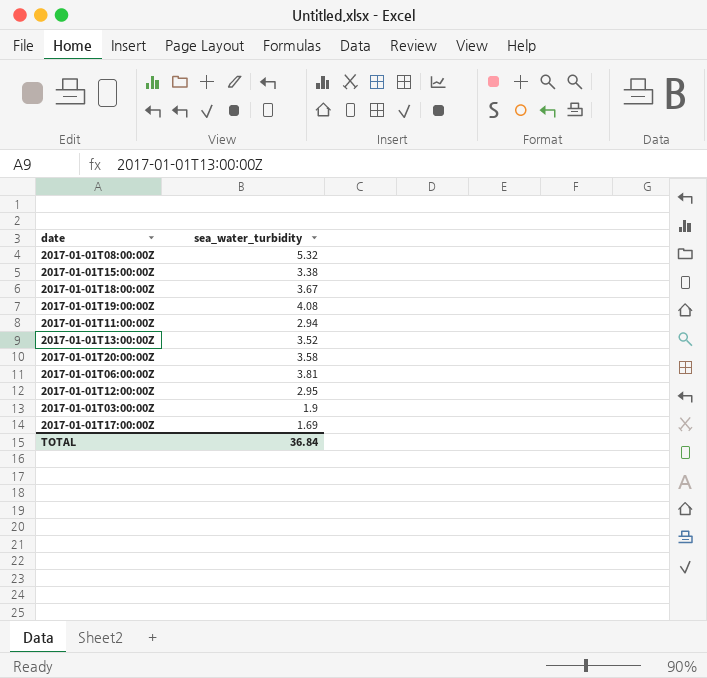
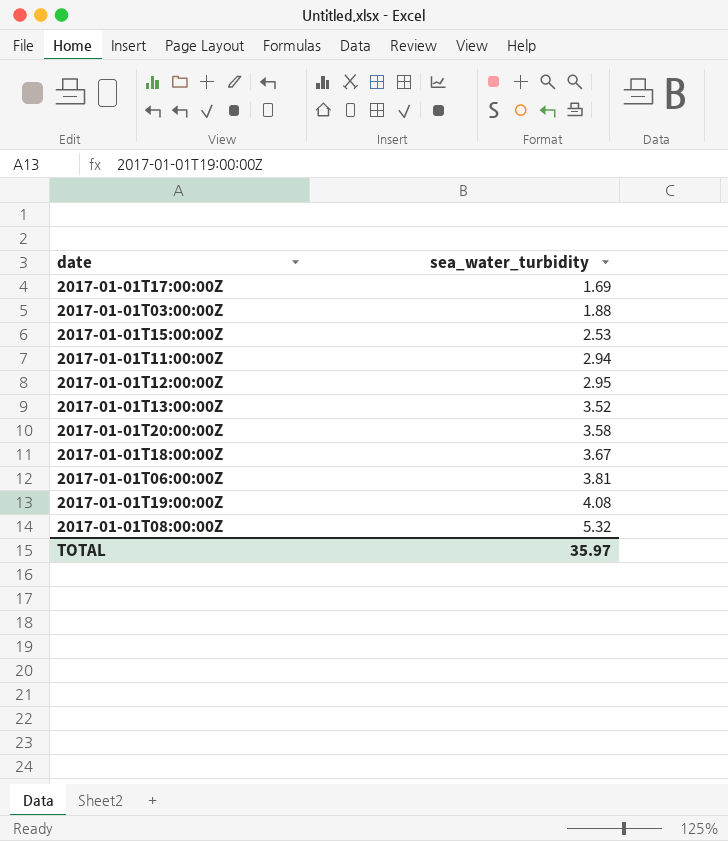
row order: none -> sea_water_turbidity ascending
2017-01-01T03:00:00Z | sea_water_turbidity: 1.9 -> 1.88
2017-01-01T15:00:00Z | sea_water_turbidity: 3.38 -> 2.53
TOTAL | sea_water_turbidity: 36.84 -> 35.97

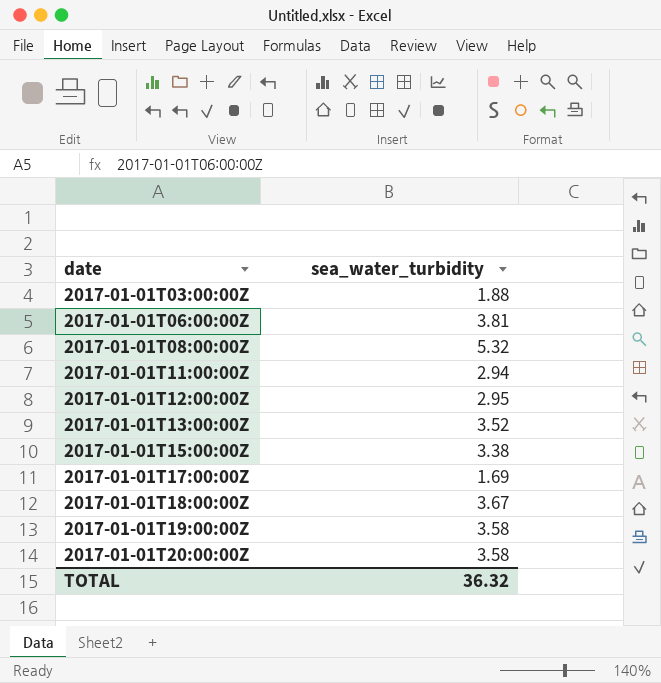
row order: sea_water_turbidity ascending -> date ascending
2017-01-01T15:00:00Z | sea_water_turbidity: 2.53 -> 3.38
2017-01-01T19:00:00Z | sea_water_turbidity: 4.08 -> 3.58
TOTAL | sea_water_turbidity: 35.97 -> 36.32

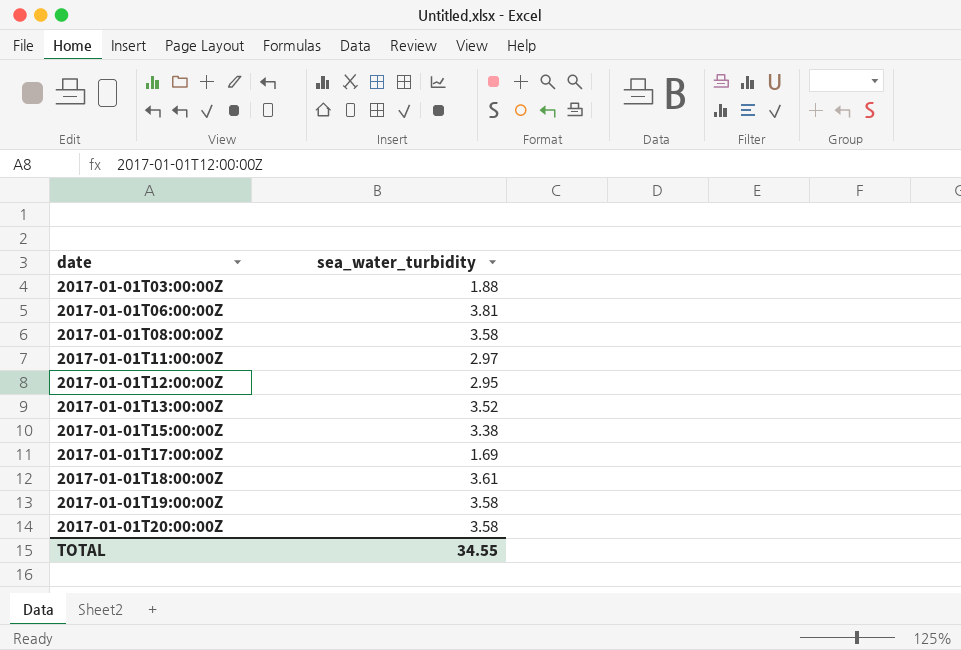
2017-01-01T08:00:00Z | sea_water_turbidity: 5.32 -> 3.58
2017-01-01T11:00:00Z | sea_water_turbidity: 2.94 -> 2.97
2017-01-01T18:00:00Z | sea_water_turbidity: 3.67 -> 3.61
TOTAL | sea_water_turbidity: 36.32 -> 34.55

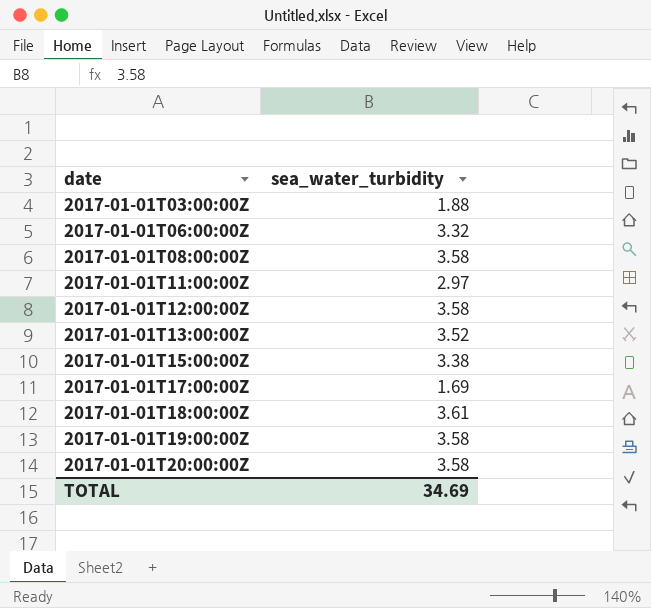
2017-01-01T06:00:00Z | sea_water_turbidity: 3.81 -> 3.32
2017-01-01T12:00:00Z | sea_water_turbidity: 2.95 -> 3.58
TOTAL | sea_water_turbidity: 34.55 -> 34.69

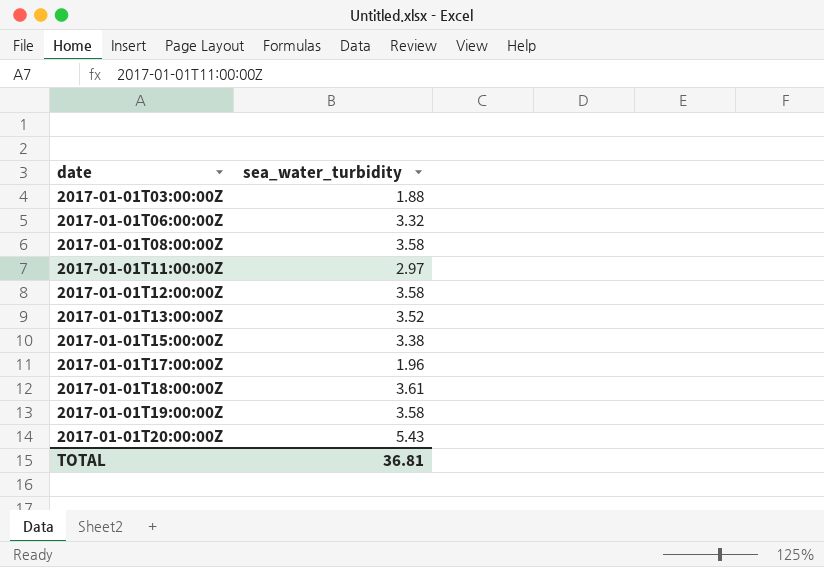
2017-01-01T17:00:00Z | sea_water_turbidity: 1.69 -> 1.96
2017-01-01T20:00:00Z | sea_water_turbidity: 3.58 -> 5.43
TOTAL | sea_water_turbidity: 34.69 -> 36.81

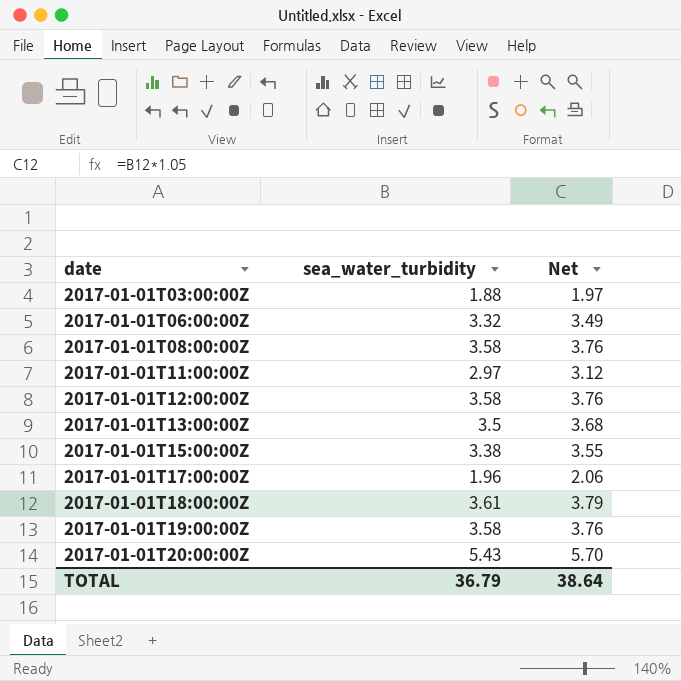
column Net | formula: none -> [sea_water_turbidity] * 1.05
2017-01-01T13:00:00Z | sea_water_turbidity: 3.52 -> 3.5
TOTAL | sea_water_turbidity: 36.81 -> 36.79

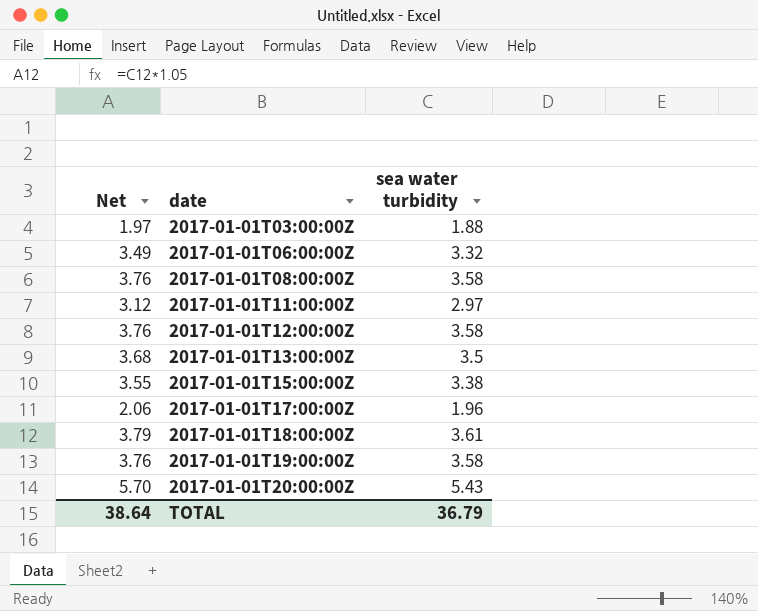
column Net | position: 3 -> 1
column name: sea_water_turbidity -> sea water turbidity

